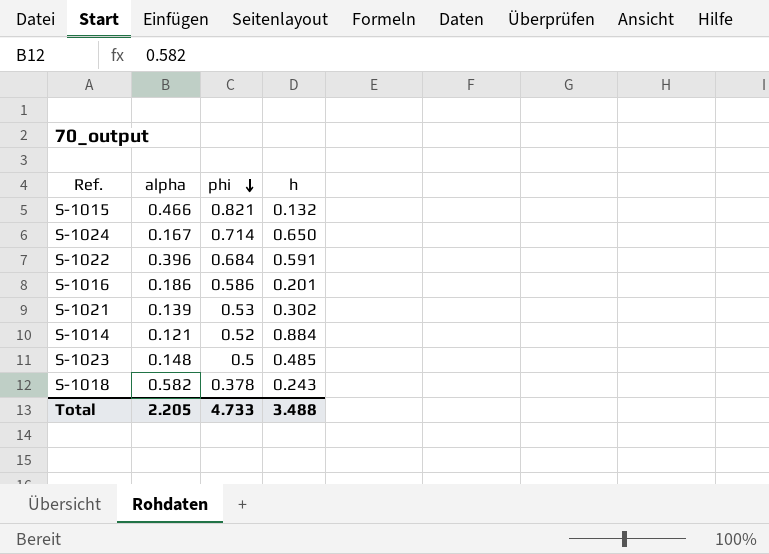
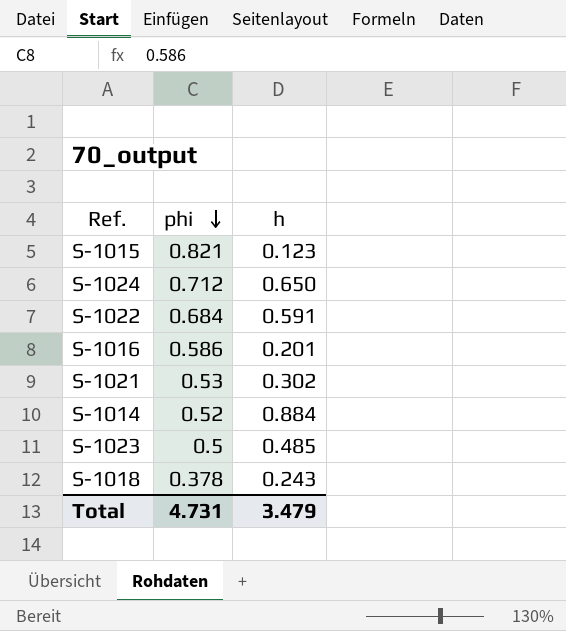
column alpha | position: 2 -> none
S-1015 | h: 0.132 -> 0.123
S-1024 | phi: 0.714 -> 0.712
Total | phi: 4.733 -> 4.731
Total | h: 3.488 -> 3.479

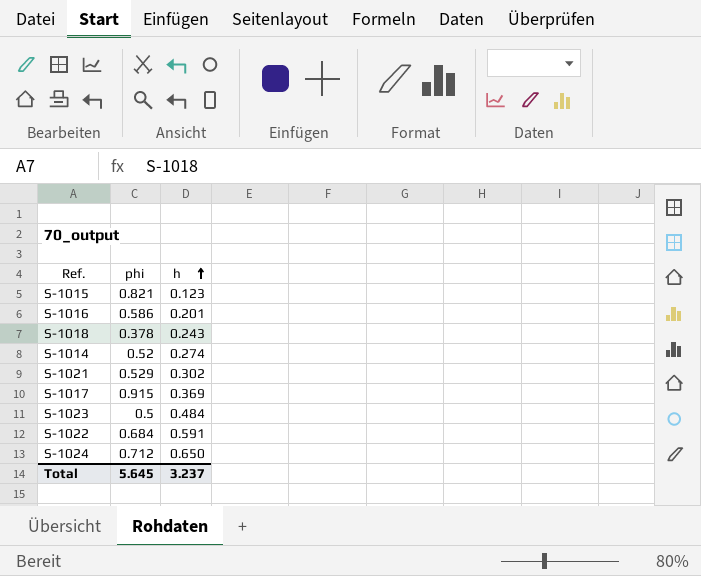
row order: phi descending -> h ascending
S-1014 | h: 0.884 -> 0.274
S-1021 | phi: 0.53 -> 0.529
row S-1017: none -> 0.915 | 0.369
S-1023 | h: 0.485 -> 0.484
Total | phi: 4.731 -> 5.645
Total | h: 3.479 -> 3.237

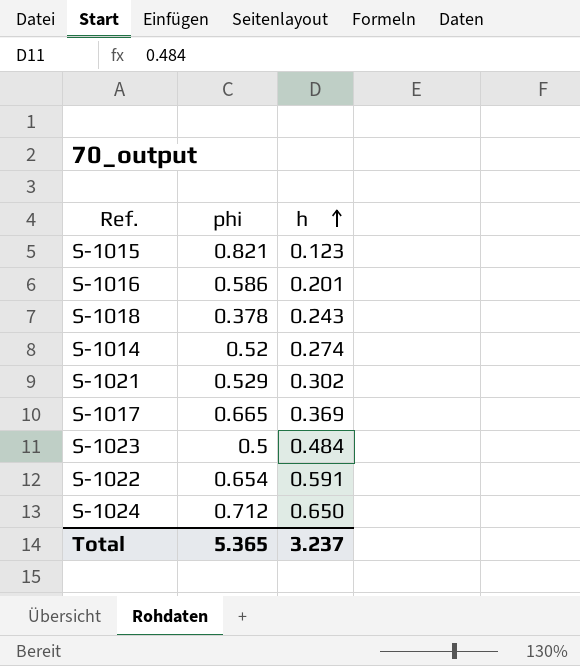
S-1017 | phi: 0.915 -> 0.665
S-1022 | phi: 0.684 -> 0.654
Total | phi: 5.645 -> 5.365

